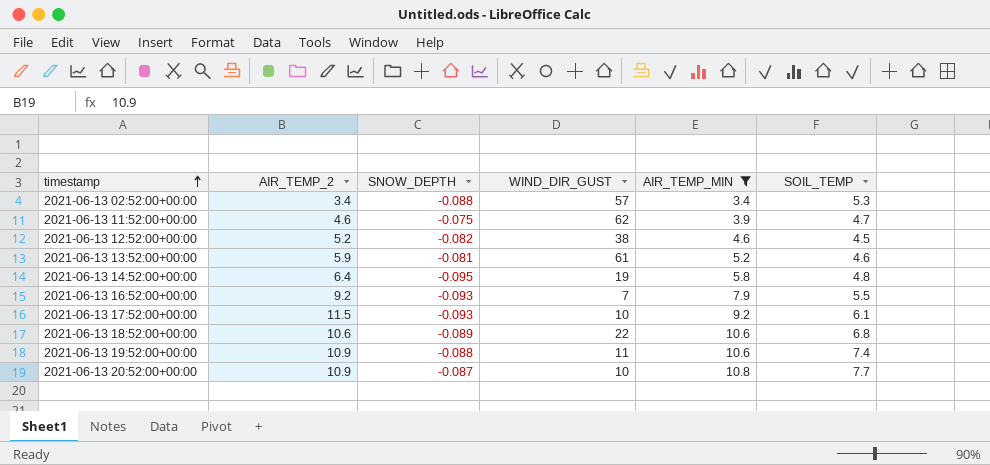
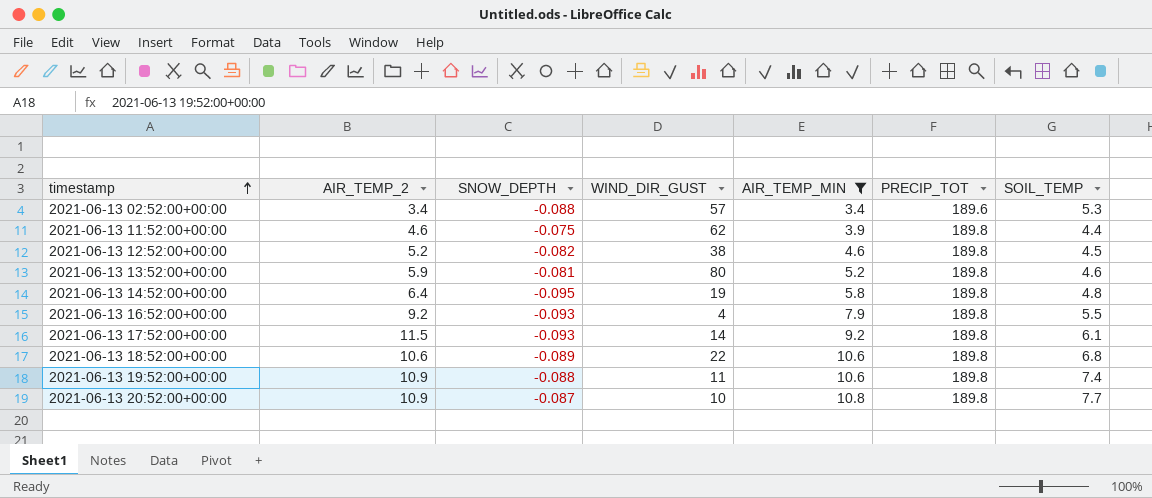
column PRECIP_TOT | position: none -> 6
2021-06-13 11:52:00+00:00 | SOIL_TEMP: 4.7 -> 4.4
2021-06-13 13:52:00+00:00 | WIND_DIR_GUST: 61 -> 80
2021-06-13 16:52:00+00:00 | WIND_DIR_GUST: 7 -> 4
2021-06-13 17:52:00+00:00 | WIND_DIR_GUST: 10 -> 14

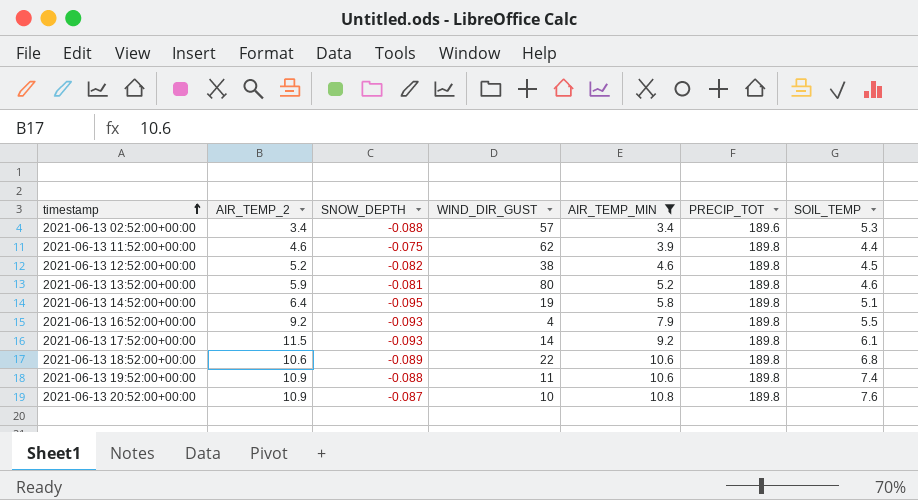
2021-06-13 14:52:00+00:00 | SOIL_TEMP: 4.8 -> 5.1
2021-06-13 20:52:00+00:00 | SOIL_TEMP: 7.7 -> 7.6

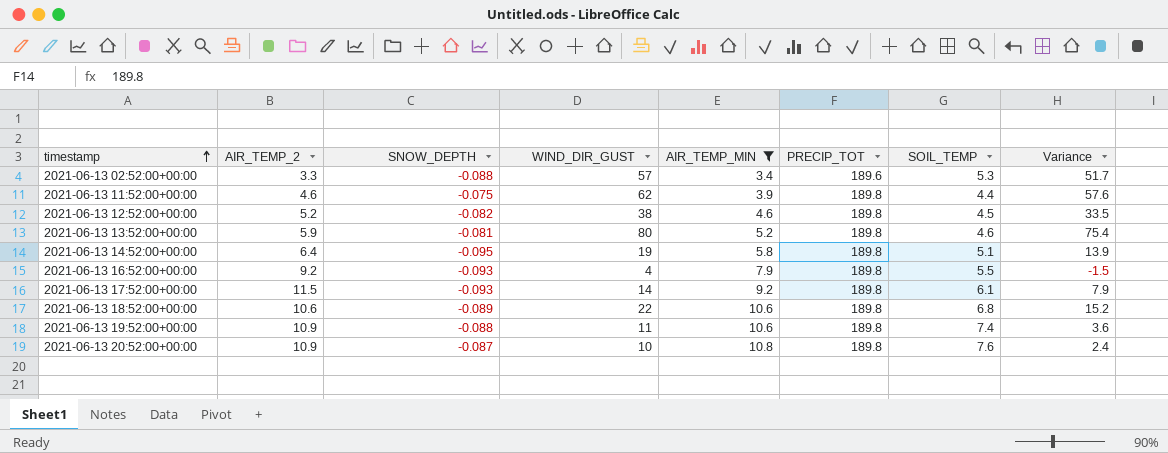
column Variance | formula: none -> [WIND_DIR_GUST] - [SOIL_TEMP]
2021-06-13 02:52:00+00:00 | AIR_TEMP_2: 3.4 -> 3.3

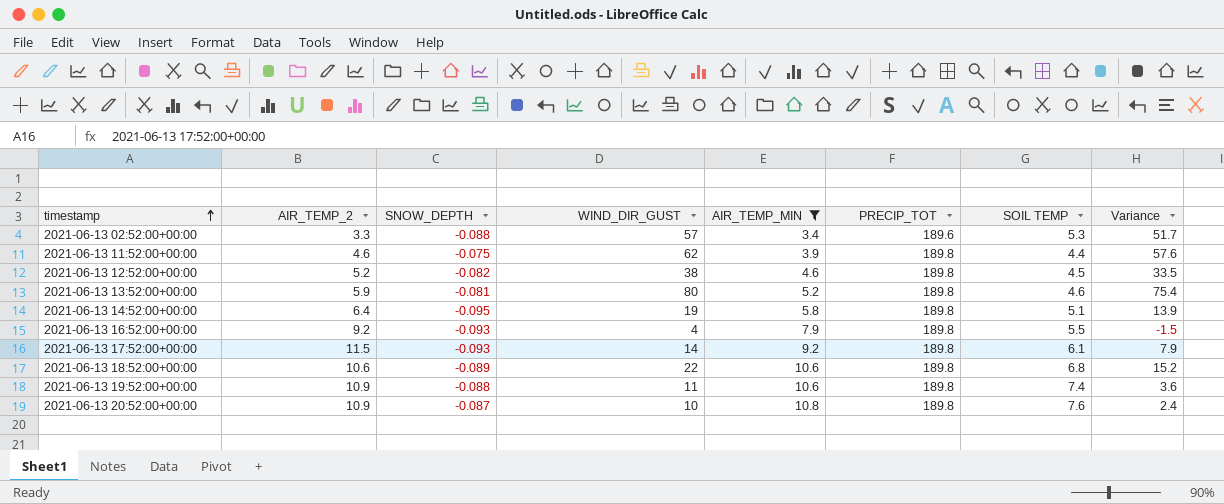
column name: SOIL_TEMP -> SOIL TEMP

